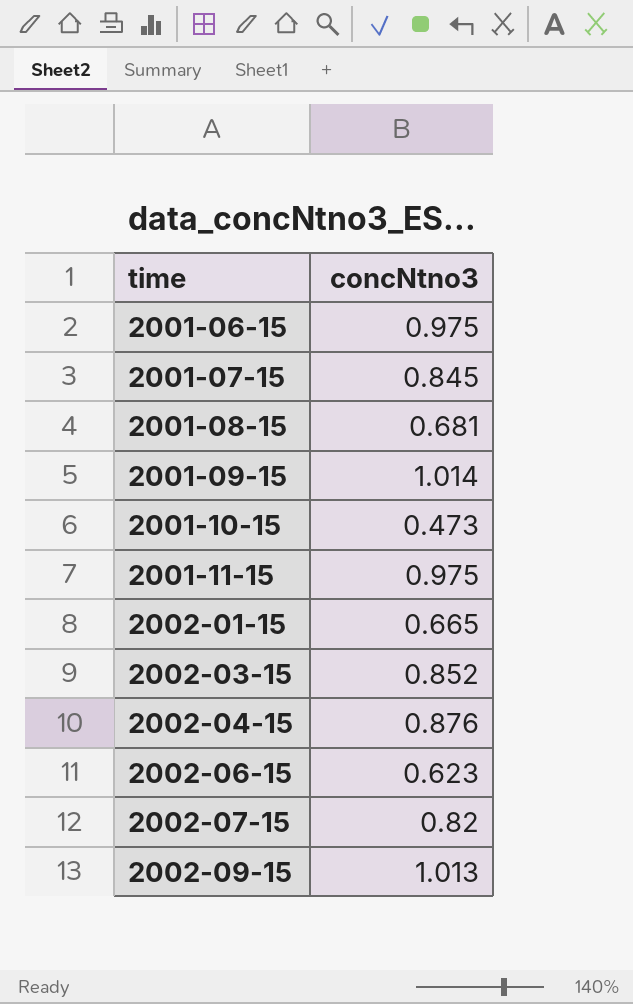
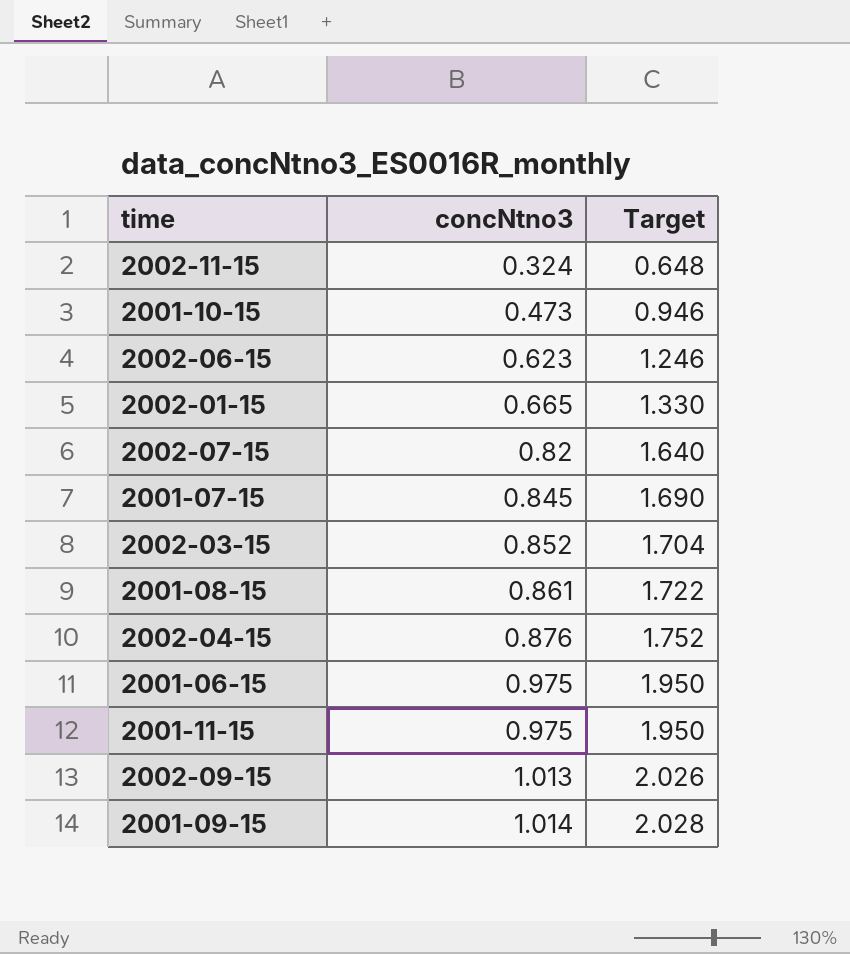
row order: time ascending -> concNtno3 ascending
column Target | formula: none -> [concNtno3] * 2
row 2002-11-15: none -> 0.324 | 0.648
2001-08-15 | concNtno3: 0.681 -> 0.861

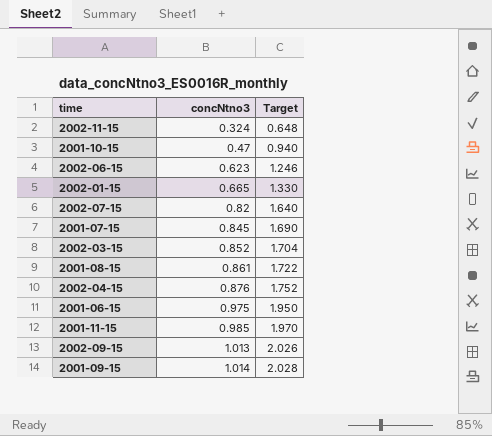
2001-10-15 | concNtno3: 0.473 -> 0.47
2001-10-15 | Target: 0.946 -> 0.940
2001-11-15 | concNtno3: 0.975 -> 0.985
2001-11-15 | Target: 1.950 -> 1.970

